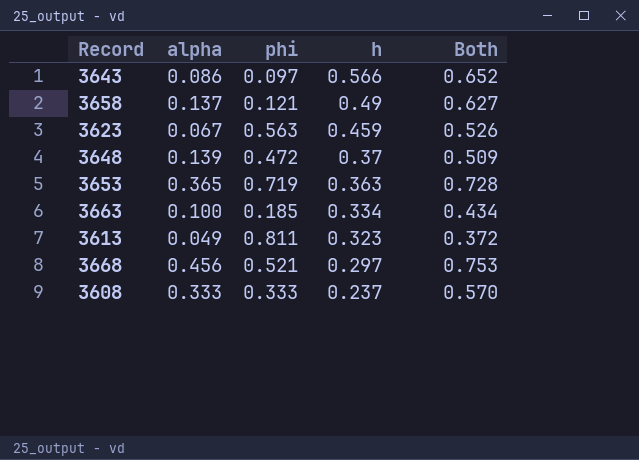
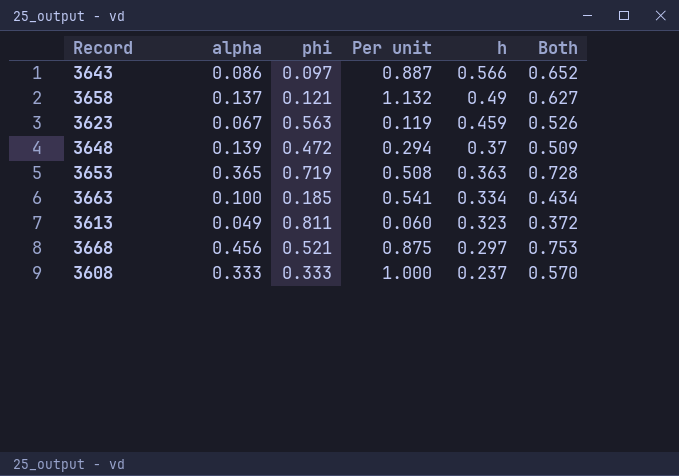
column Per unit | formula: none -> [alpha] / [phi]

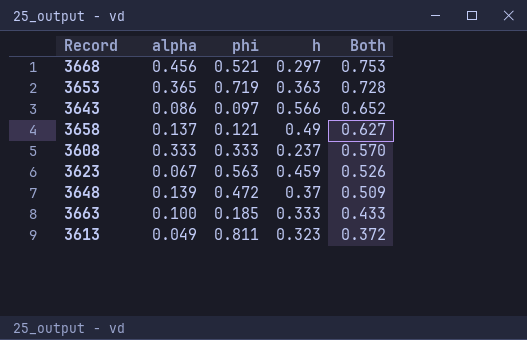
row order: h descending -> Both descending
column Per unit | formula: [alpha] / [phi] -> none
3663 | h: 0.334 -> 0.333
3663 | Both: 0.434 -> 0.433

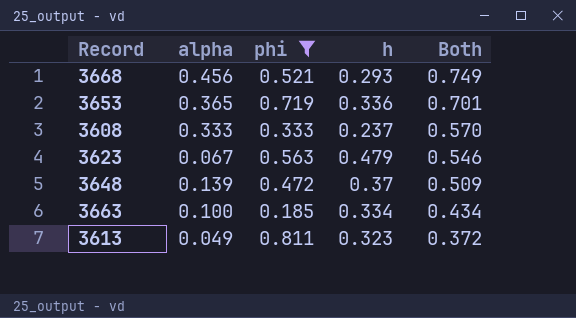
filter: none -> phi >= 0.185
3668 | h: 0.297 -> 0.293
3668 | Both: 0.753 -> 0.749
3653 | h: 0.363 -> 0.336
3653 | Both: 0.728 -> 0.701
3623 | h: 0.459 -> 0.479
3623 | Both: 0.526 -> 0.546
3663 | h: 0.333 -> 0.334
3663 | Both: 0.433 -> 0.434

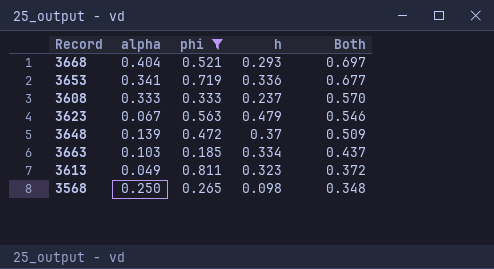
3668 | alpha: 0.456 -> 0.404
3668 | Both: 0.749 -> 0.697
3653 | alpha: 0.365 -> 0.341
3653 | Both: 0.701 -> 0.677
3663 | alpha: 0.100 -> 0.103
3663 | Both: 0.434 -> 0.437
row 3568: none -> 0.250 | 0.265 | 0.098 | 0.348

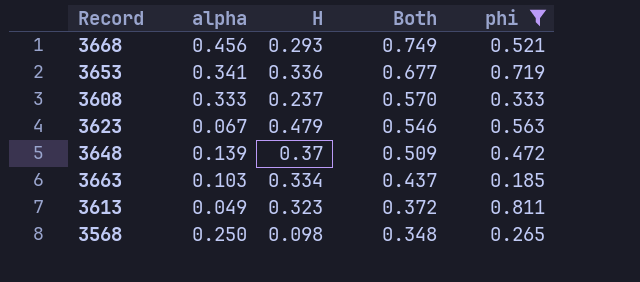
column name: h -> H
column phi | position: 3 -> 5
3668 | alpha: 0.404 -> 0.456
3668 | Both: 0.697 -> 0.749

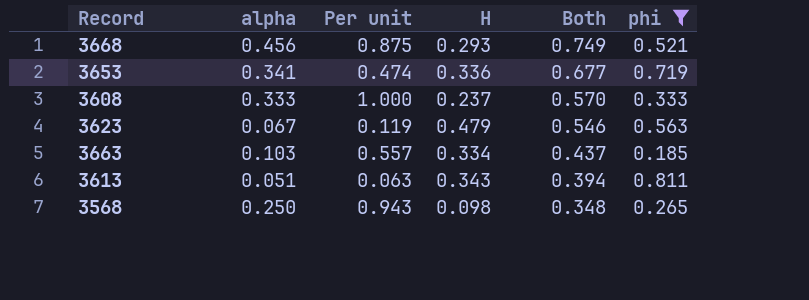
column Per unit | formula: none -> [alpha] / [phi]
row 3648: 0.139 | 0.37 | 0.509 | 0.472 -> none
3613 | alpha: 0.049 -> 0.051
3613 | H: 0.323 -> 0.343
3613 | Both: 0.372 -> 0.394

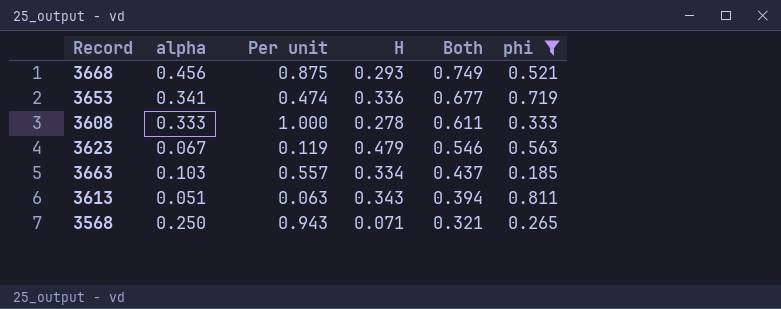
3608 | H: 0.237 -> 0.278
3608 | Both: 0.570 -> 0.611
3568 | H: 0.098 -> 0.071
3568 | Both: 0.348 -> 0.321

